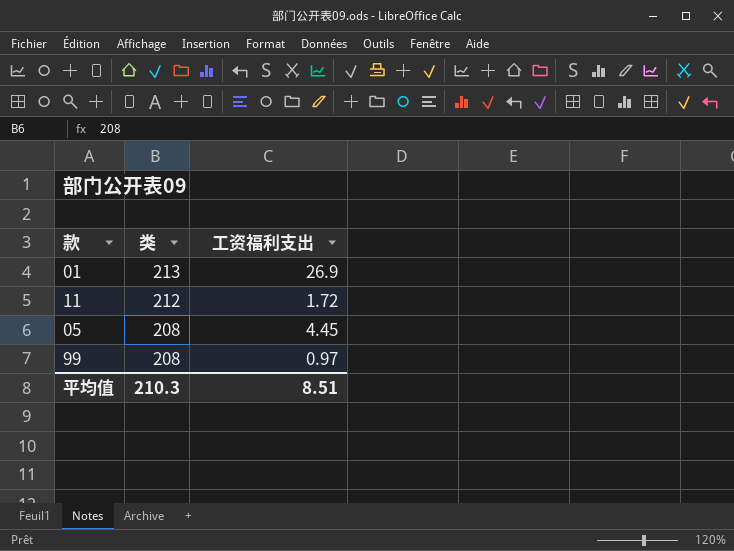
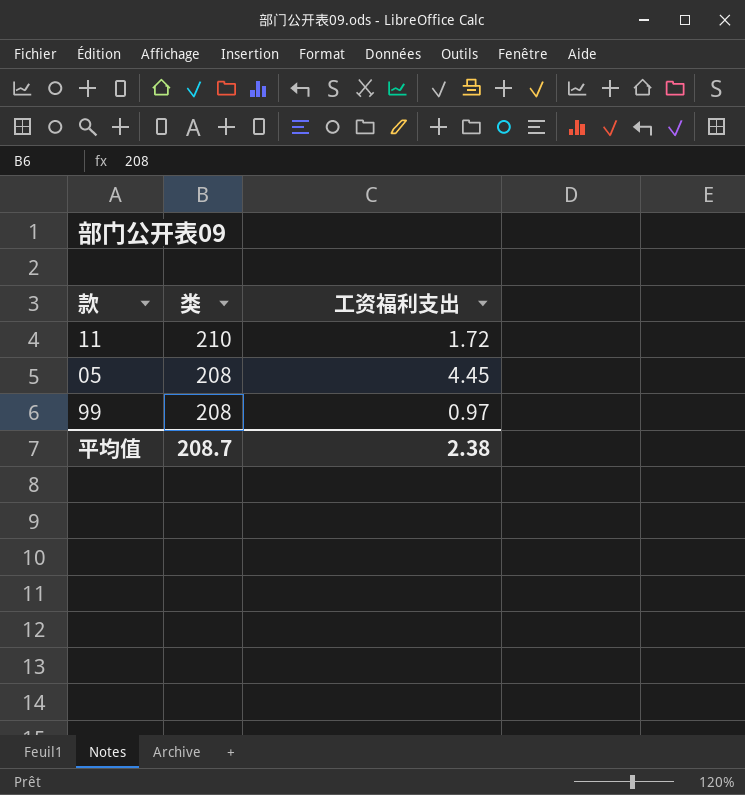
row 01: 213 | 26.9 -> none
11 | 类: 212 -> 210
平均值 | 类: 210.3 -> 208.7
平均值 | 工资福利支出: 8.51 -> 2.38

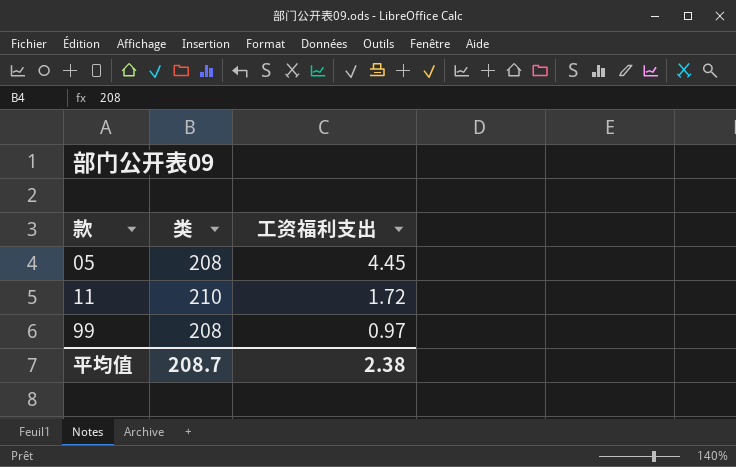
row order: 类 descending -> 款 ascending

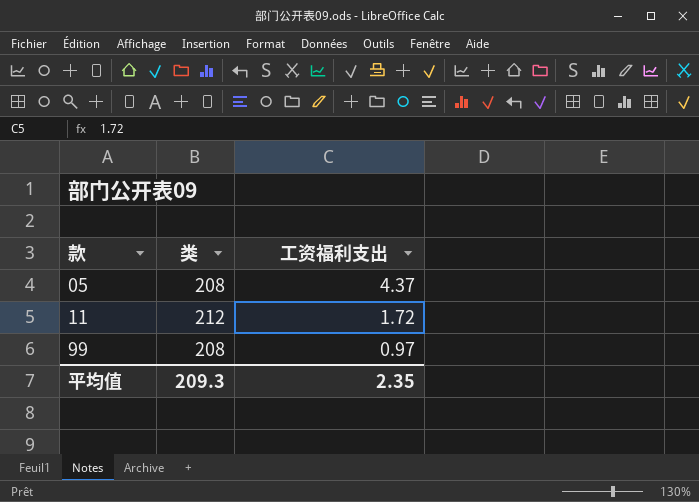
05 | 工资福利支出: 4.45 -> 4.37
11 | 类: 210 -> 212
平均值 | 类: 208.7 -> 209.3
平均值 | 工资福利支出: 2.38 -> 2.35

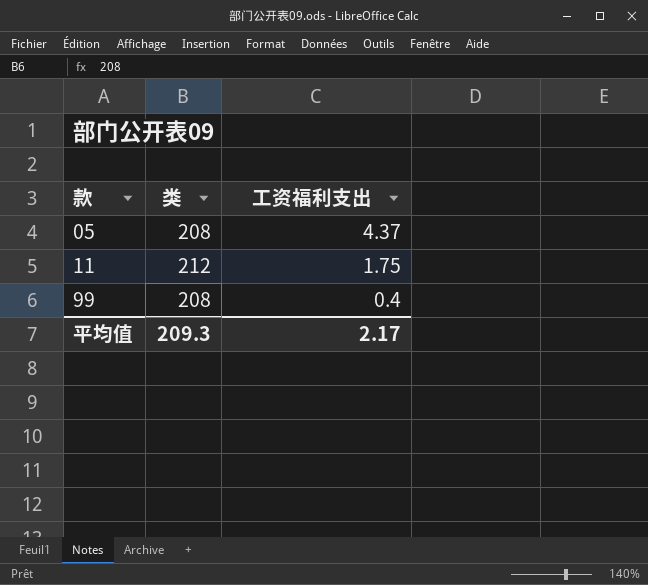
11 | 工资福利支出: 1.72 -> 1.75
99 | 工资福利支出: 0.97 -> 0.4
平均值 | 工资福利支出: 2.35 -> 2.17

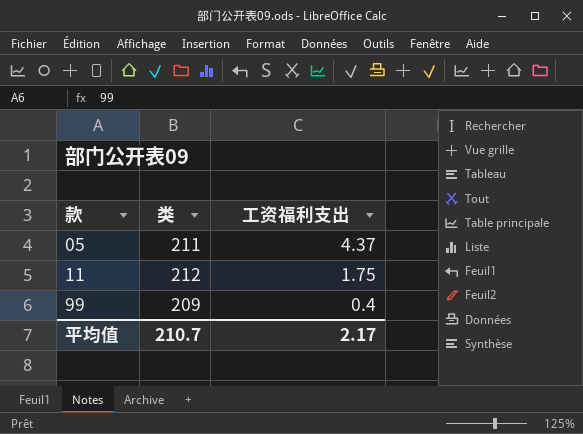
05 | 类: 208 -> 211
99 | 类: 208 -> 209
平均值 | 类: 209.3 -> 210.7

